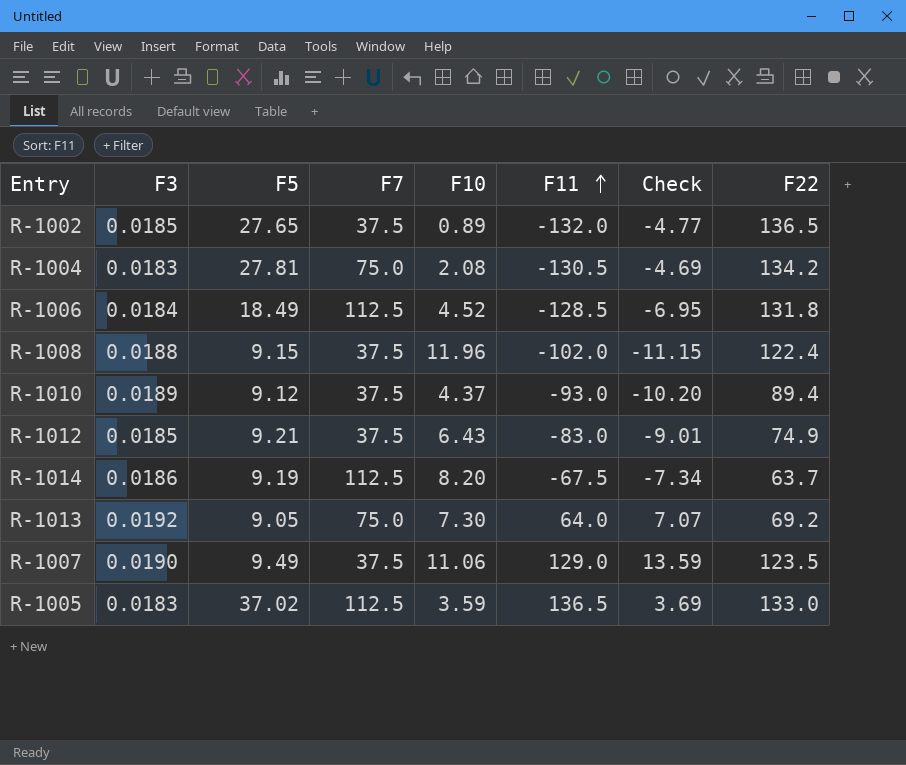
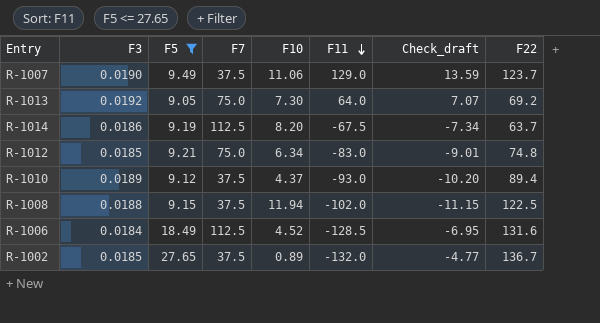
filter: none -> F5 <= 27.65
row order: F11 ascending -> F11 descending
column name: Check -> Check_draft
R-1007 | F22: 123.5 -> 123.7
R-1012 | F7: 37.5 -> 75.0
R-1012 | F10: 6.43 -> 6.34
R-1012 | F22: 74.9 -> 74.8
R-1008 | F10: 11.96 -> 11.94
R-1008 | F22: 122.4 -> 122.5
R-1006 | F22: 131.8 -> 131.6
R-1002 | F22: 136.5 -> 136.7

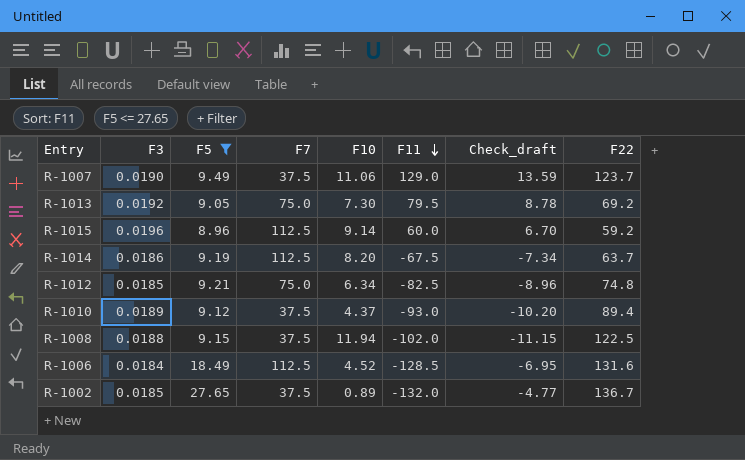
R-1013 | F11: 64.0 -> 79.5
R-1013 | Check_draft: 7.07 -> 8.78
row R-1015: none -> 0.0196 | 8.96 | 112.5 | 9.14 | 60.0 | 6.70 | 59.2
R-1012 | F11: -83.0 -> -82.5
R-1012 | Check_draft: -9.01 -> -8.96

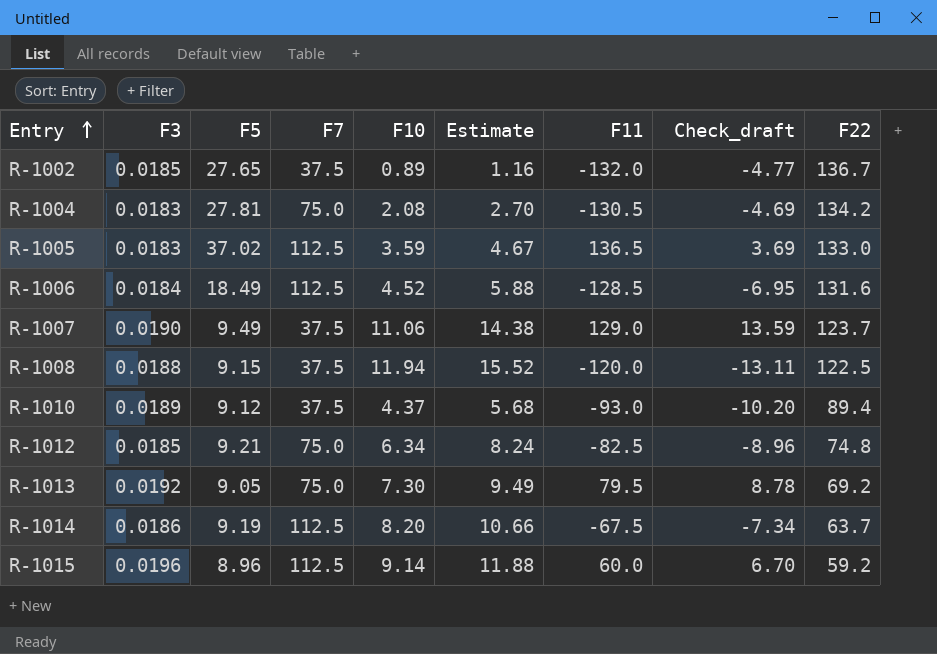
filter: F5 <= 27.65 -> none
row order: F11 descending -> Entry ascending
column Estimate | formula: none -> [F10] * 1.3
R-1008 | F11: -102.0 -> -120.0
R-1008 | Check_draft: -11.15 -> -13.11

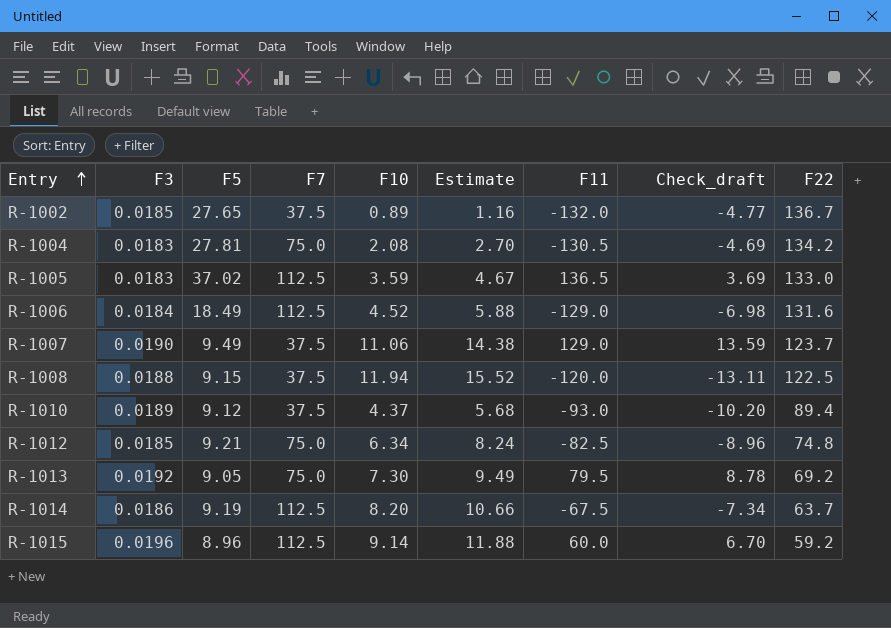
R-1006 | F11: -128.5 -> -129.0
R-1006 | Check_draft: -6.95 -> -6.98

